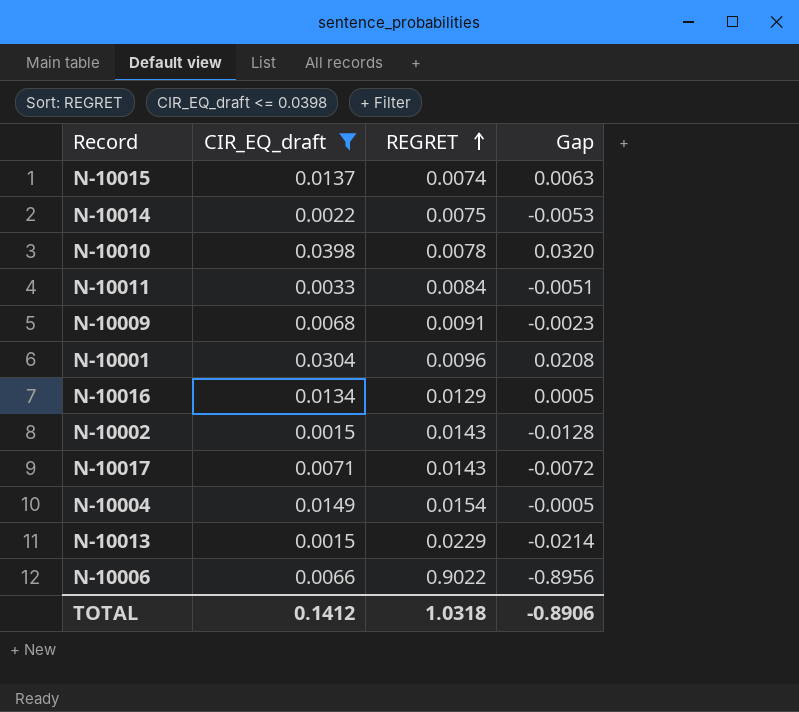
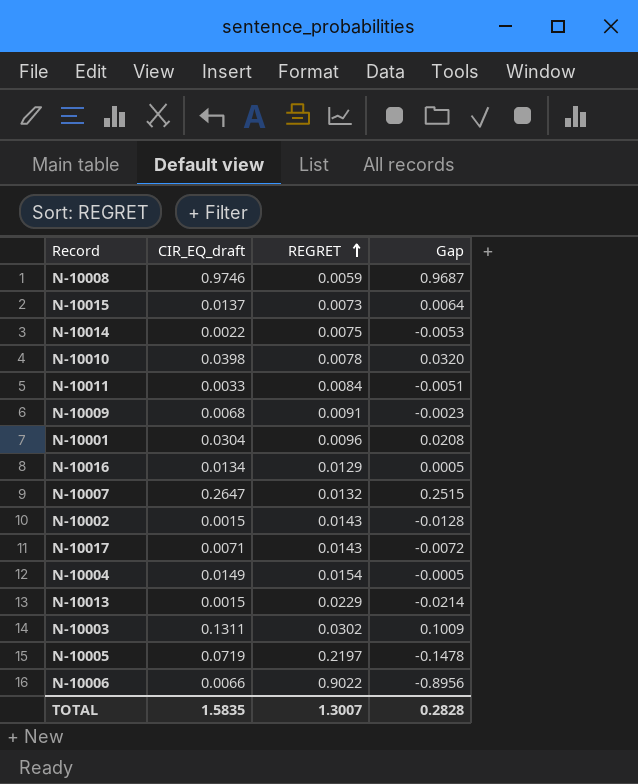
filter: CIR_EQ_draft <= 0.0398 -> none
N-10015 | REGRET: 0.0074 -> 0.0073
N-10015 | Gap: 0.0063 -> 0.0064
TOTAL | CIR_EQ_draft: 0.1412 -> 1.5835
TOTAL | REGRET: 1.0318 -> 1.3007
TOTAL | Gap: -0.8906 -> 0.2828

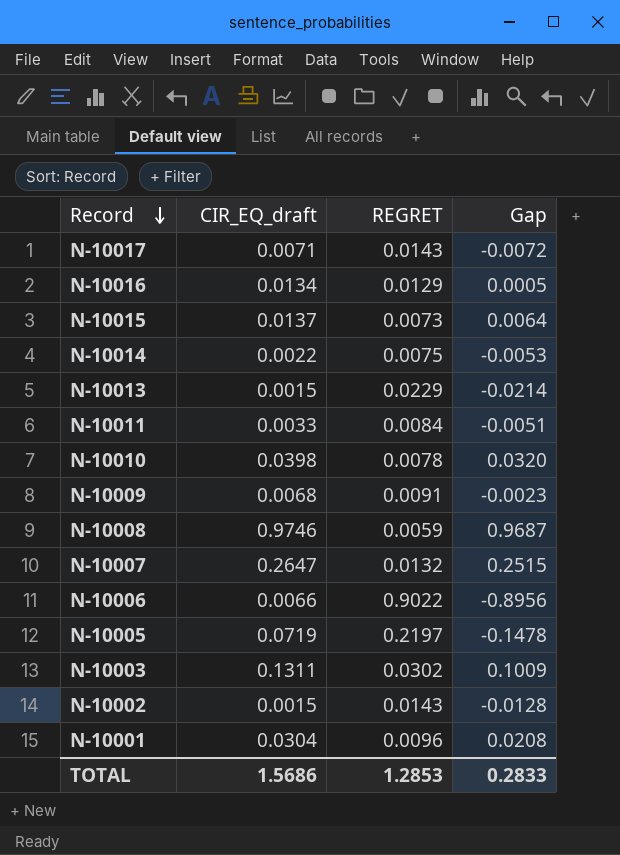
row order: REGRET ascending -> Record descending
row N-10004: 0.0149 | 0.0154 | -0.0005 -> none
TOTAL | CIR_EQ_draft: 1.5835 -> 1.5686
TOTAL | REGRET: 1.3007 -> 1.2853
TOTAL | Gap: 0.2828 -> 0.2833

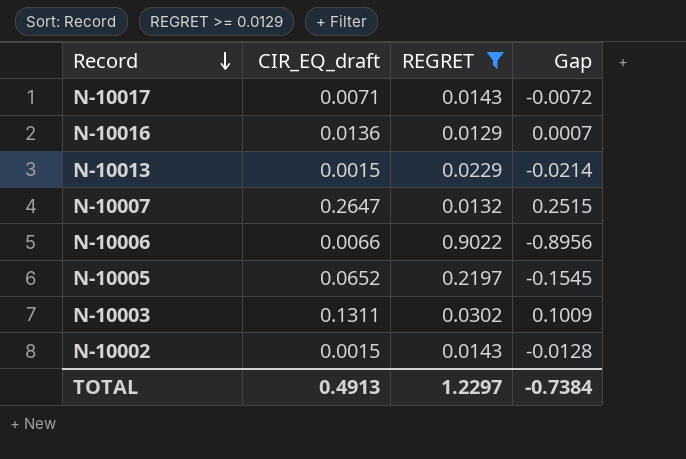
filter: none -> REGRET >= 0.0129
N-10016 | CIR_EQ_draft: 0.0134 -> 0.0136
N-10016 | Gap: 0.0005 -> 0.0007
N-10005 | CIR_EQ_draft: 0.0719 -> 0.0652
N-10005 | Gap: -0.1478 -> -0.1545
TOTAL | CIR_EQ_draft: 1.5686 -> 0.4913
TOTAL | REGRET: 1.2853 -> 1.2297
TOTAL | Gap: 0.2833 -> -0.7384

